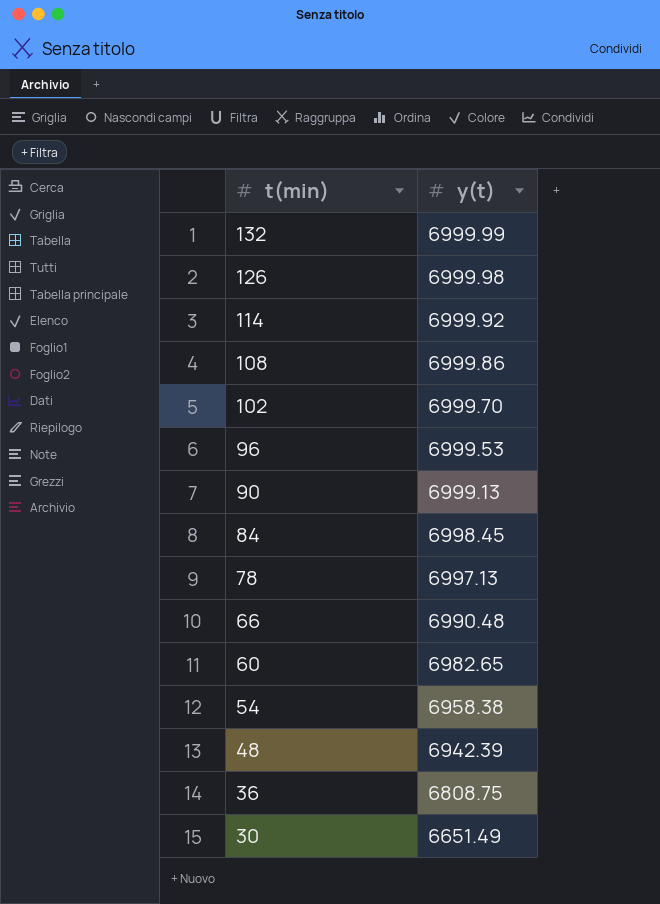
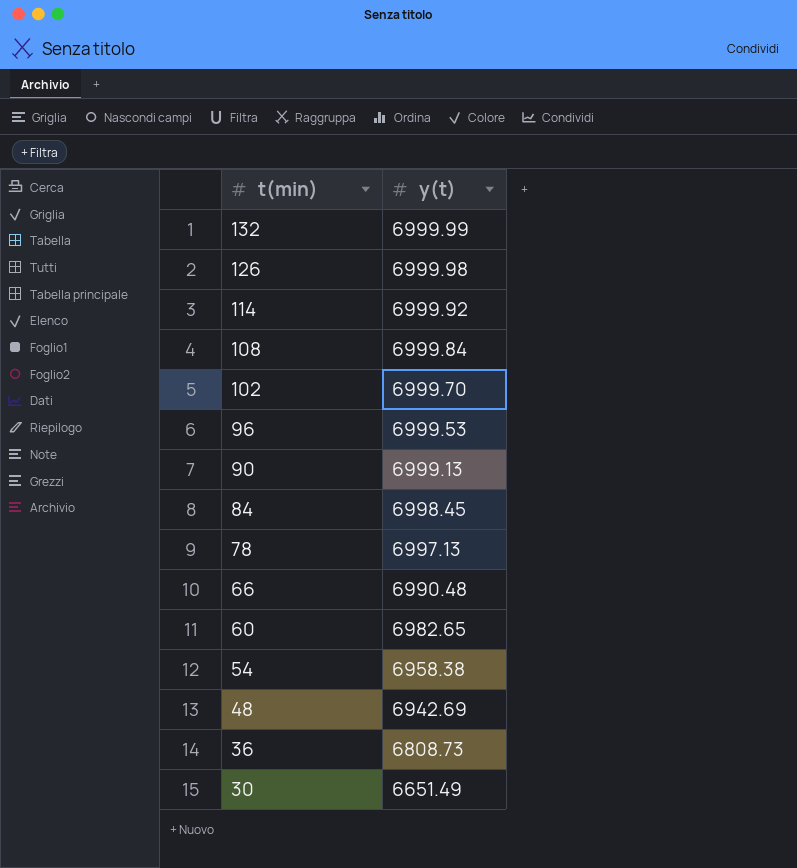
108 | y(t): 6999.86 -> 6999.84
48 | y(t): 6942.39 -> 6942.69
36 | y(t): 6808.75 -> 6808.73

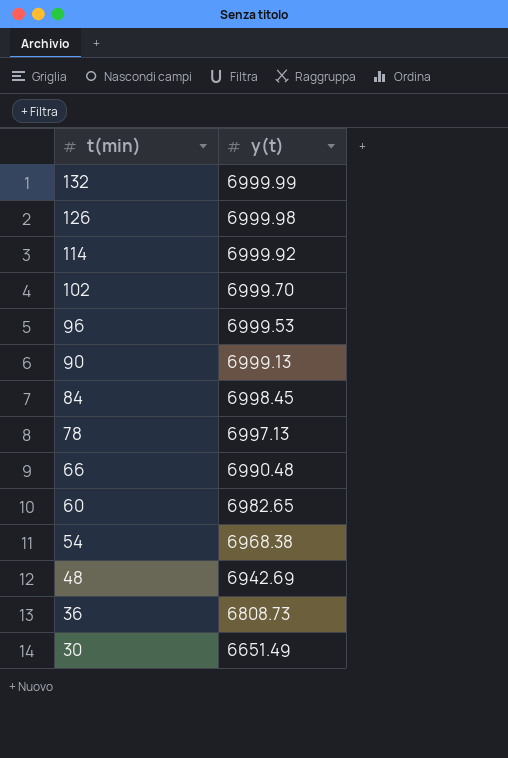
row 108: 6999.84 -> none
54 | y(t): 6958.38 -> 6968.38

